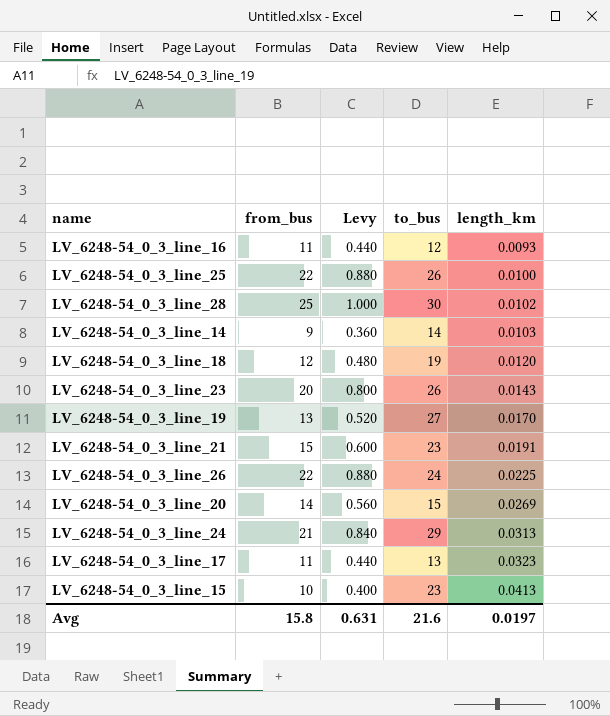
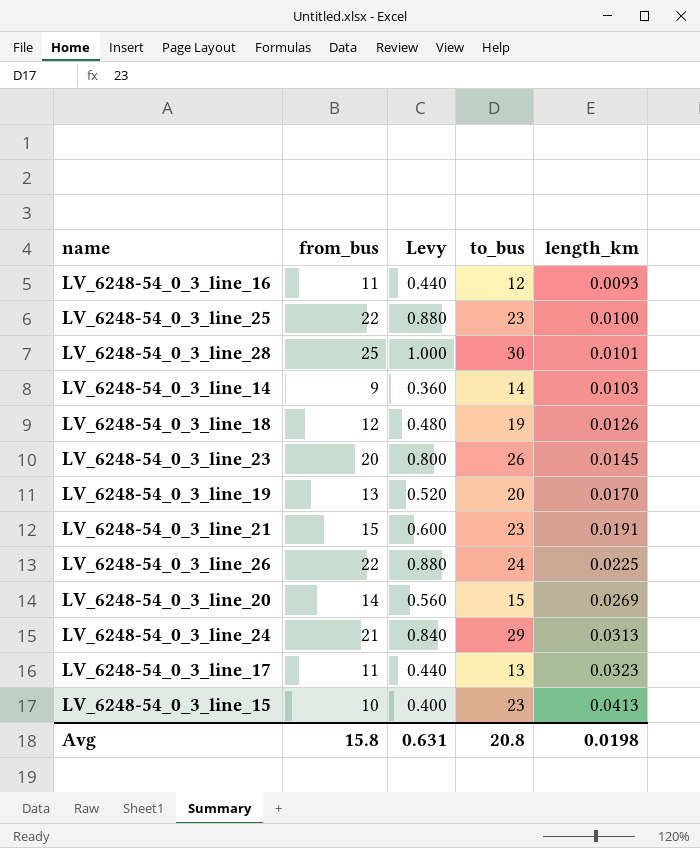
LV_6248-54_0_3_line_25 | to_bus: 26 -> 23
LV_6248-54_0_3_line_28 | length_km: 0.0102 -> 0.0101
LV_6248-54_0_3_line_18 | length_km: 0.0120 -> 0.0126
LV_6248-54_0_3_line_23 | length_km: 0.0143 -> 0.0145
LV_6248-54_0_3_line_19 | to_bus: 27 -> 20
Avg | to_bus: 21.6 -> 20.8
Avg | length_km: 0.0197 -> 0.0198

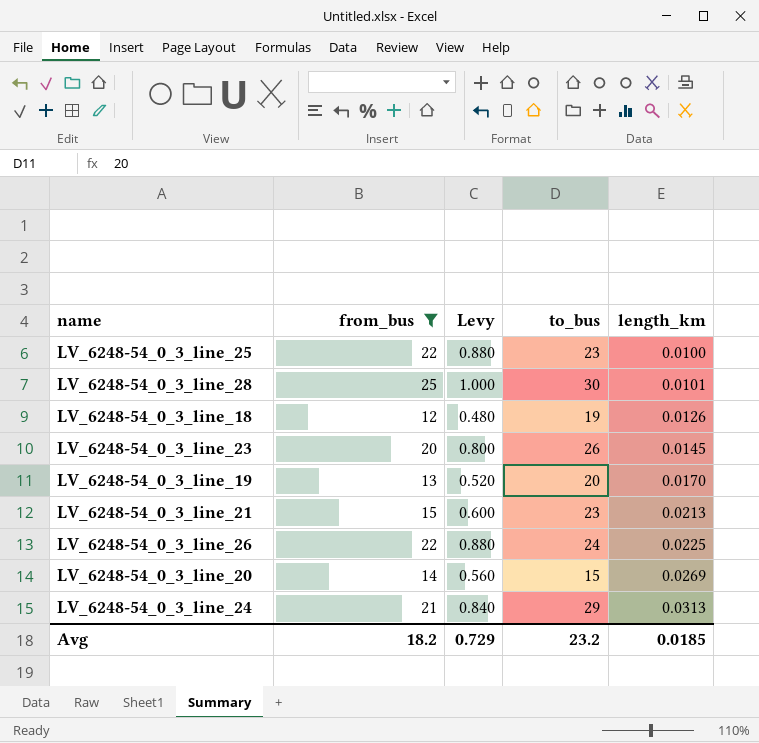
filter: none -> from_bus >= 12
LV_6248-54_0_3_line_21 | length_km: 0.0191 -> 0.0213
Avg | from_bus: 15.8 -> 18.2
Avg | Levy: 0.631 -> 0.729
Avg | to_bus: 20.8 -> 23.2
Avg | length_km: 0.0198 -> 0.0185

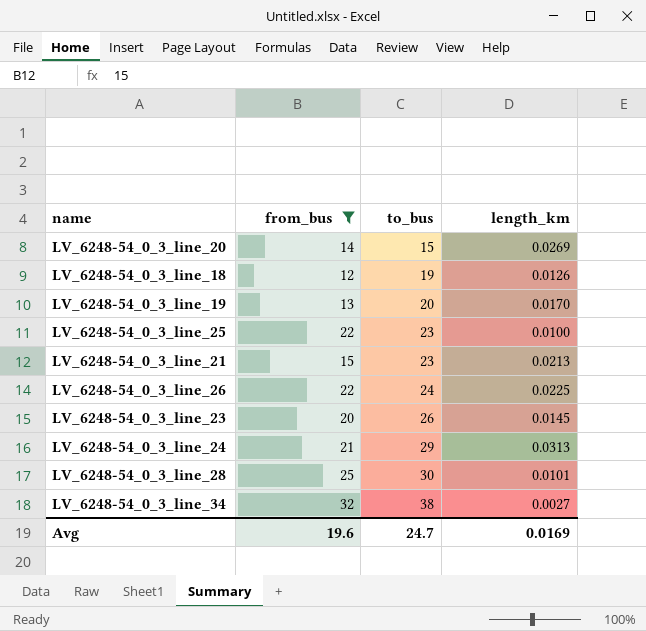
row order: length_km ascending -> to_bus ascending
column Levy | formula: [from_bus] * 0.04 -> none
row LV_6248-54_0_3_line_34: none -> 32 | 38 | 0.0027
Avg | from_bus: 18.2 -> 19.6
Avg | to_bus: 23.2 -> 24.7
Avg | length_km: 0.0185 -> 0.0169

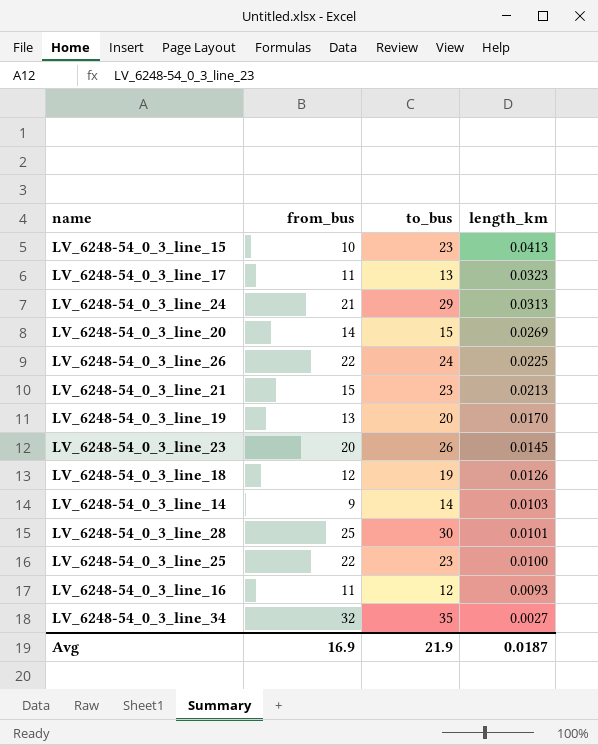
filter: from_bus >= 12 -> none
row order: to_bus ascending -> length_km descending
LV_6248-54_0_3_line_34 | to_bus: 38 -> 35
Avg | from_bus: 19.6 -> 16.9
Avg | to_bus: 24.7 -> 21.9
Avg | length_km: 0.0169 -> 0.0187

